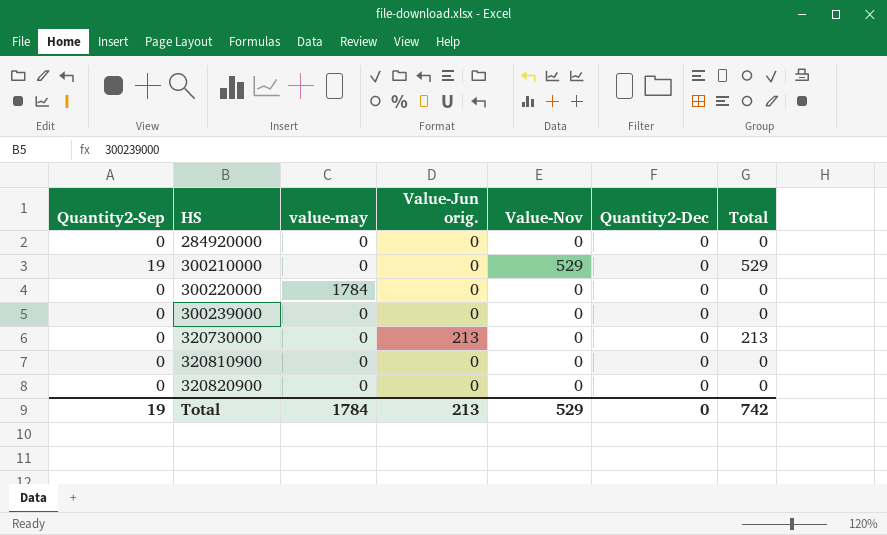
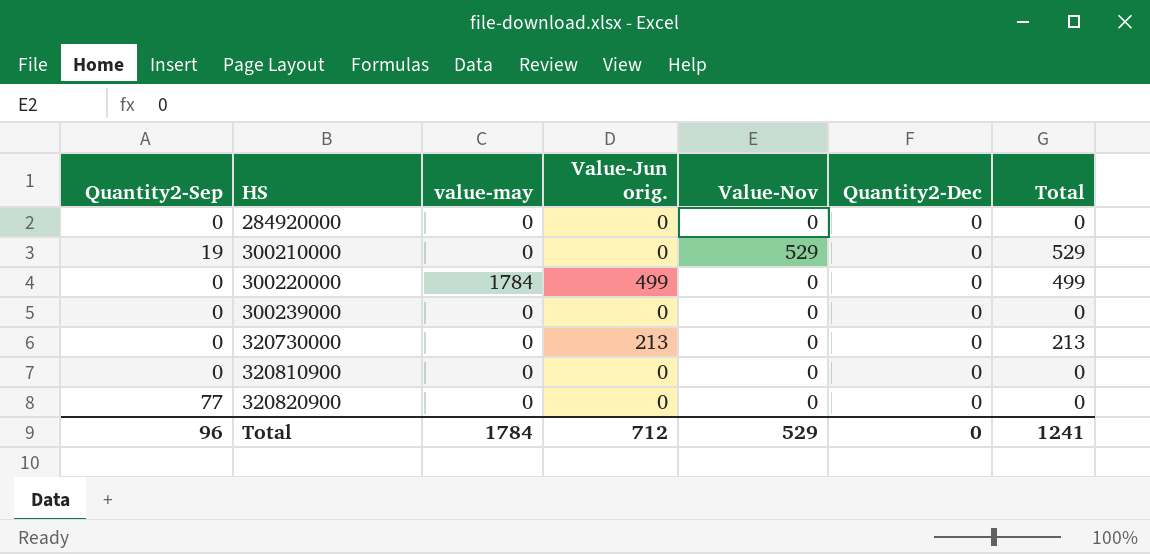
300220000 | Value-Jun orig.: 0 -> 499
300220000 | Total: 0 -> 499
320820900 | Quantity2-Sep: 0 -> 77
Total | Quantity2-Sep: 19 -> 96
Total | Value-Jun orig.: 213 -> 712
Total | Total: 742 -> 1241

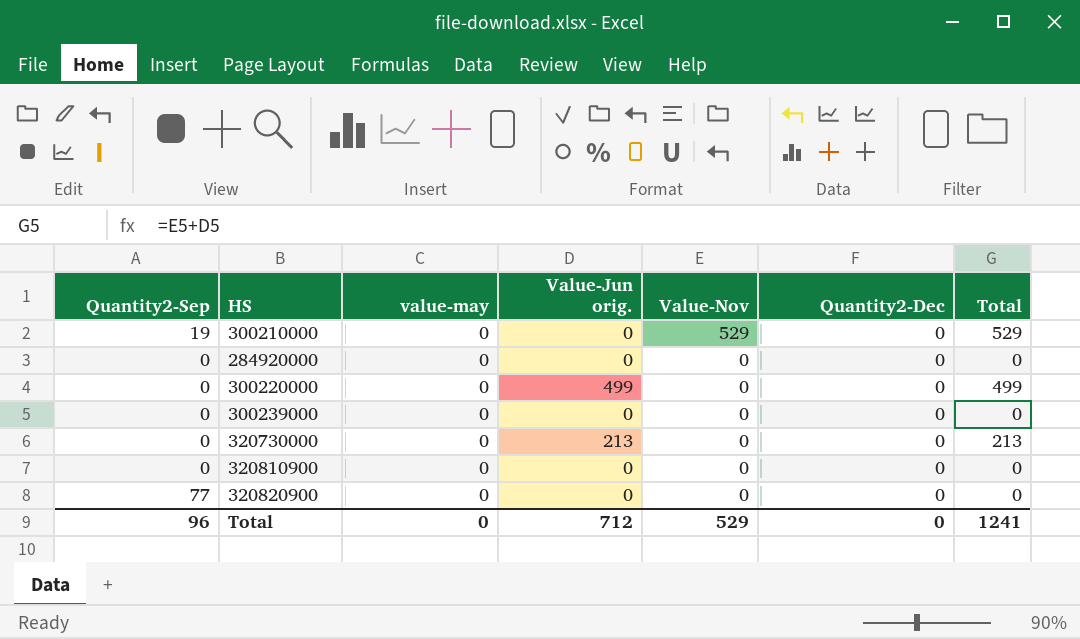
row order: HS ascending -> Value-Nov descending
300220000 | value-may: 1784 -> 0
Total | value-may: 1784 -> 0

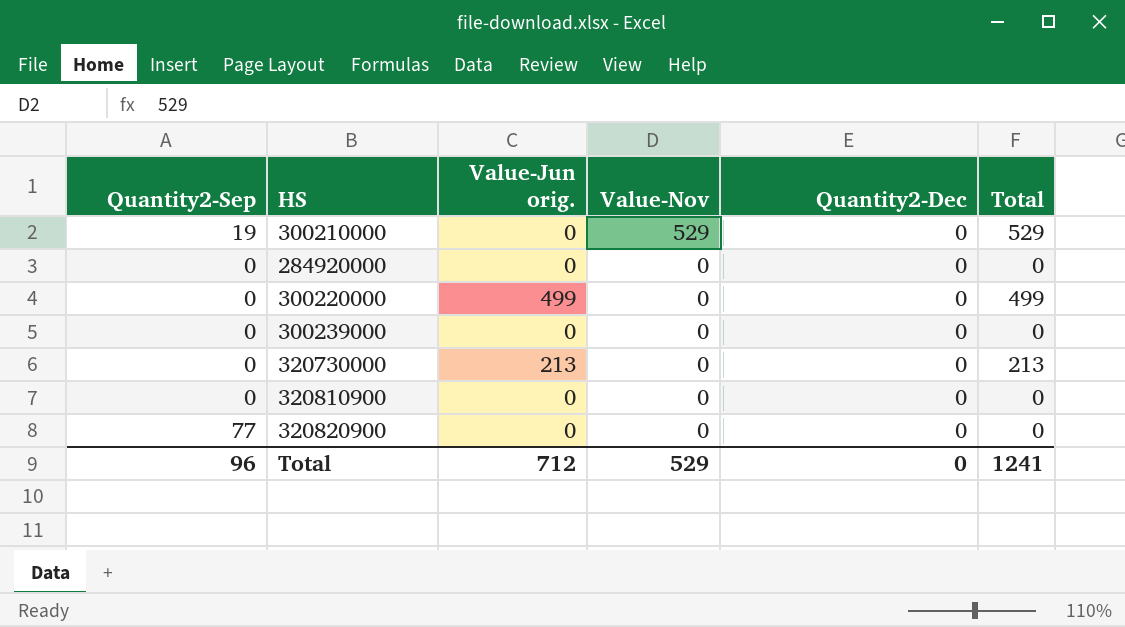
column value-may | position: 3 -> none

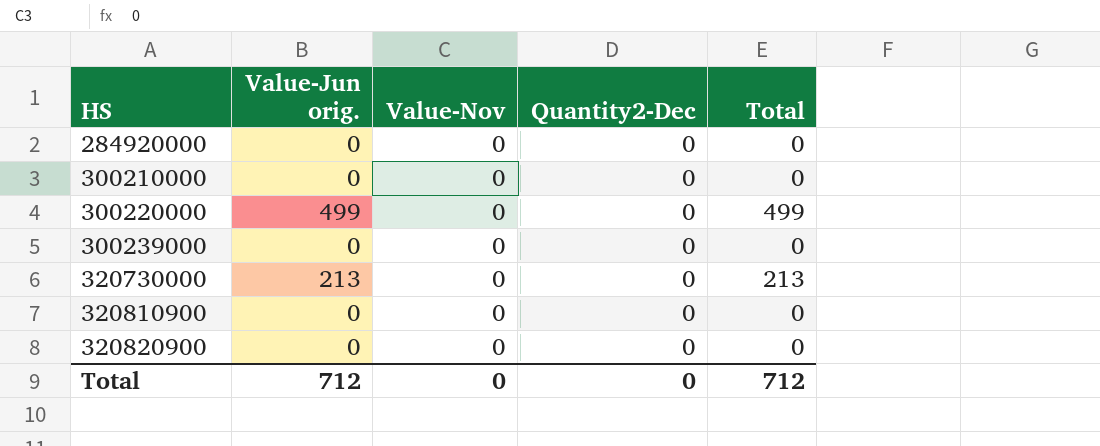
row order: Value-Nov descending -> HS ascending
column Quantity2-Sep | position: 1 -> none
300210000 | Value-Nov: 529 -> 0
300210000 | Total: 529 -> 0
Total | Value-Nov: 529 -> 0
Total | Total: 1241 -> 712

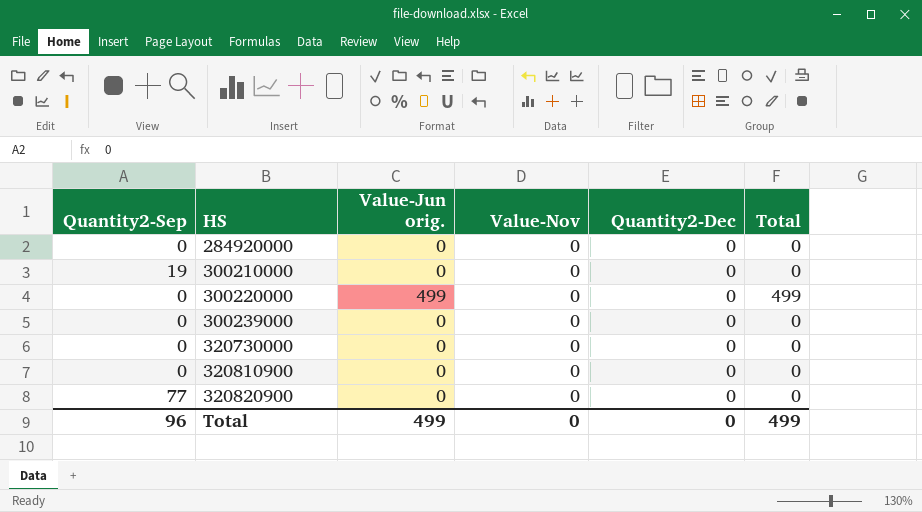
column Quantity2-Sep | position: none -> 1
320730000 | Value-Jun orig.: 213 -> 0
320730000 | Total: 213 -> 0
Total | Value-Jun orig.: 712 -> 499
Total | Total: 712 -> 499

